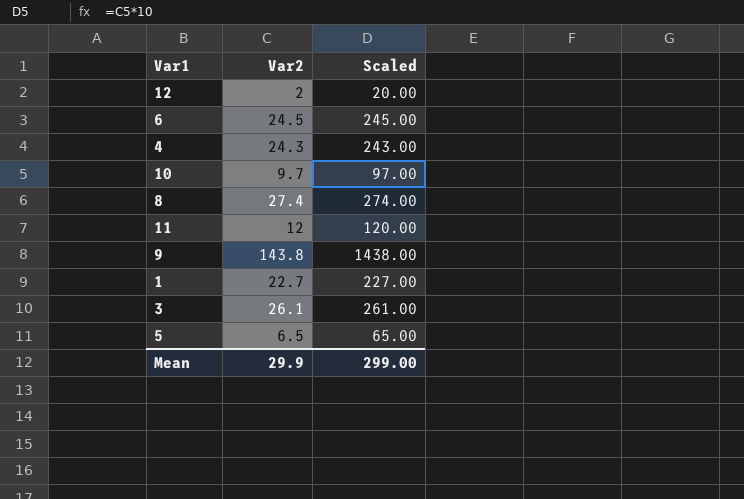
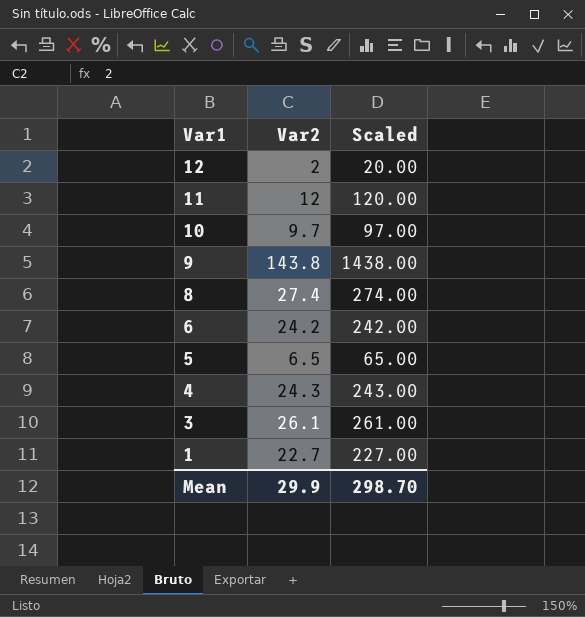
row order: none -> Var1 descending
6 | Var2: 24.5 -> 24.2
6 | Scaled: 245.00 -> 242.00
Mean | Scaled: 299.00 -> 298.70

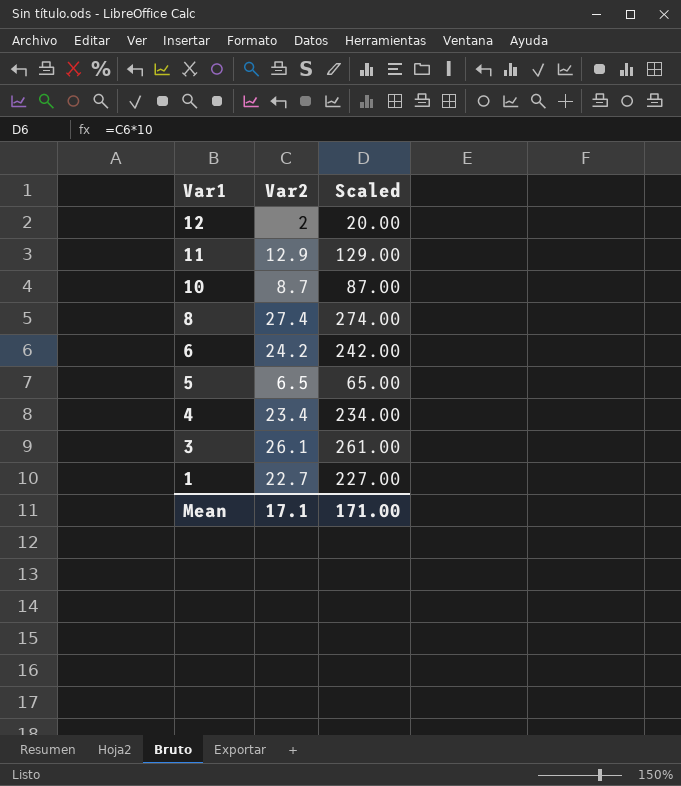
row 9: 143.8 | 1438.00 -> none
11 | Var2: 12 -> 12.9
11 | Scaled: 120.00 -> 129.00
10 | Var2: 9.7 -> 8.7
10 | Scaled: 97.00 -> 87.00
4 | Var2: 24.3 -> 23.4
4 | Scaled: 243.00 -> 234.00
Mean | Var2: 29.9 -> 17.1
Mean | Scaled: 298.70 -> 171.00

